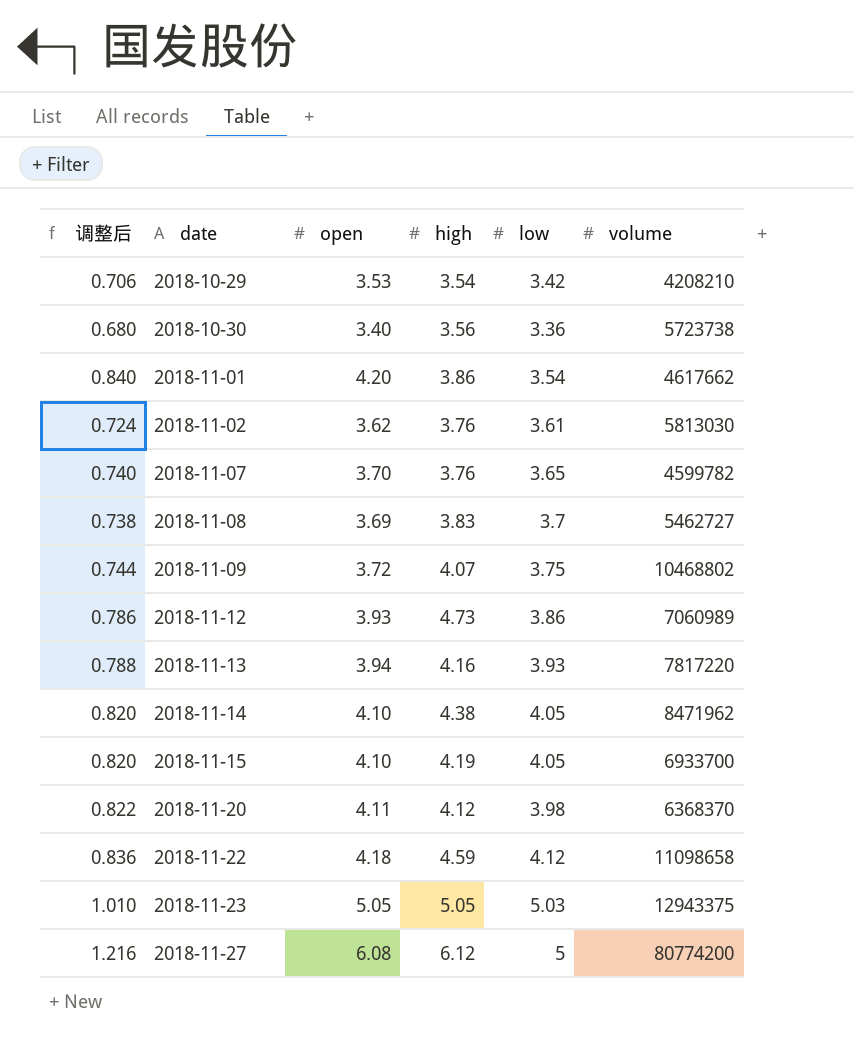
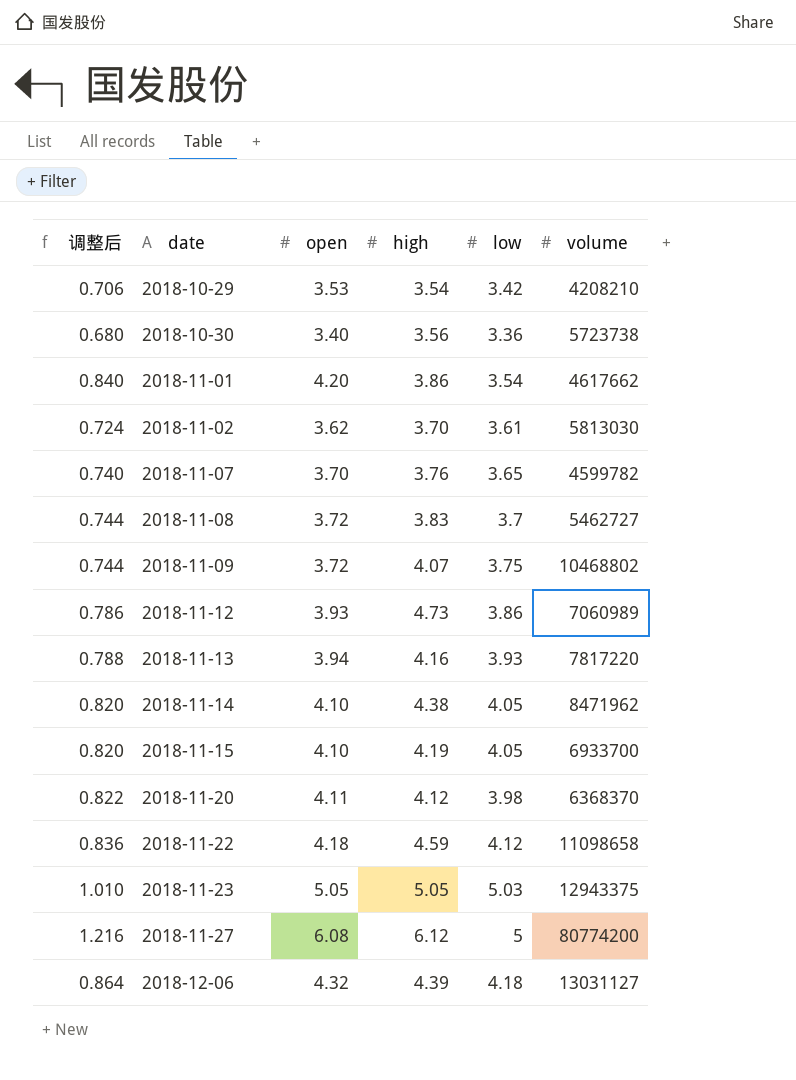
2018-11-02 | high: 3.76 -> 3.70
2018-11-08 | 调整后: 0.738 -> 0.744
2018-11-08 | open: 3.69 -> 3.72
row 2018-12-06: none -> 0.864 | 4.32 | 4.39 | 4.18 | 13031127

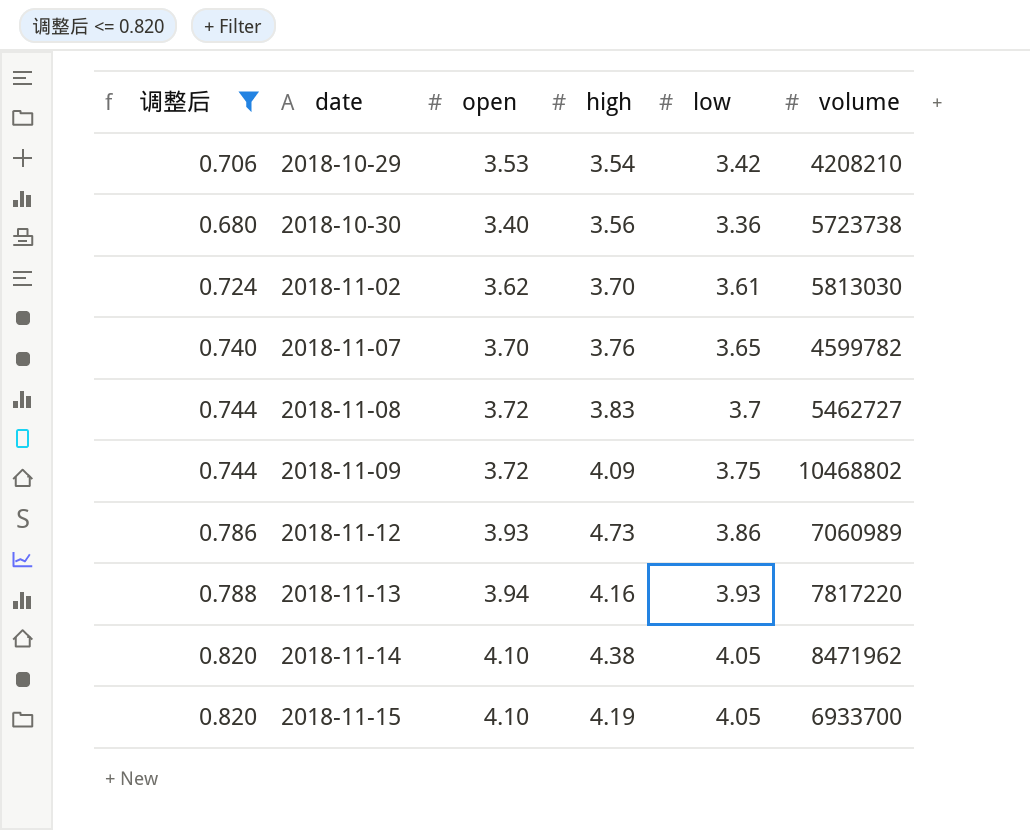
filter: none -> 调整后 <= 0.820
2018-11-09 | high: 4.07 -> 4.09

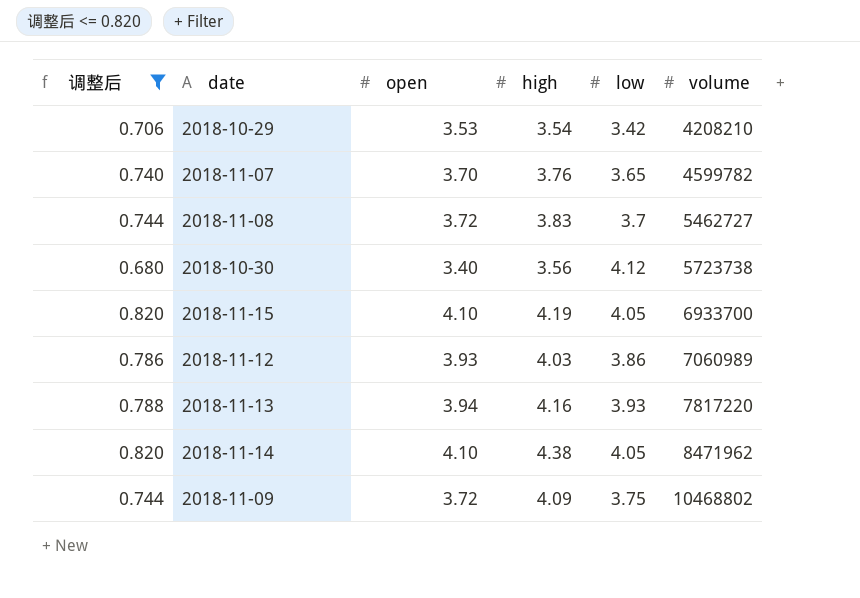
row order: date ascending -> volume ascending
row 2018-11-02: 0.724 | 3.62 | 3.70 | 3.61 | 5813030 -> none
2018-10-30 | low: 3.36 -> 4.12
2018-11-12 | high: 4.73 -> 4.03

